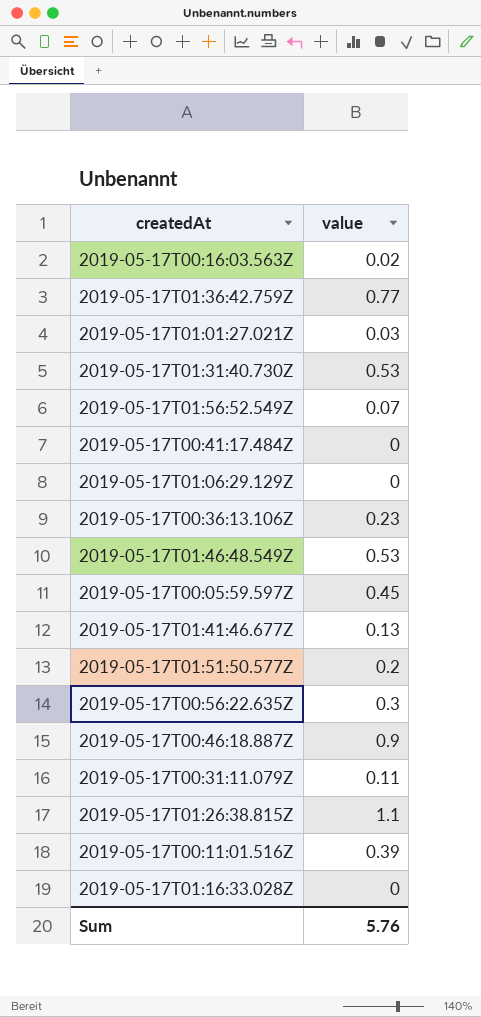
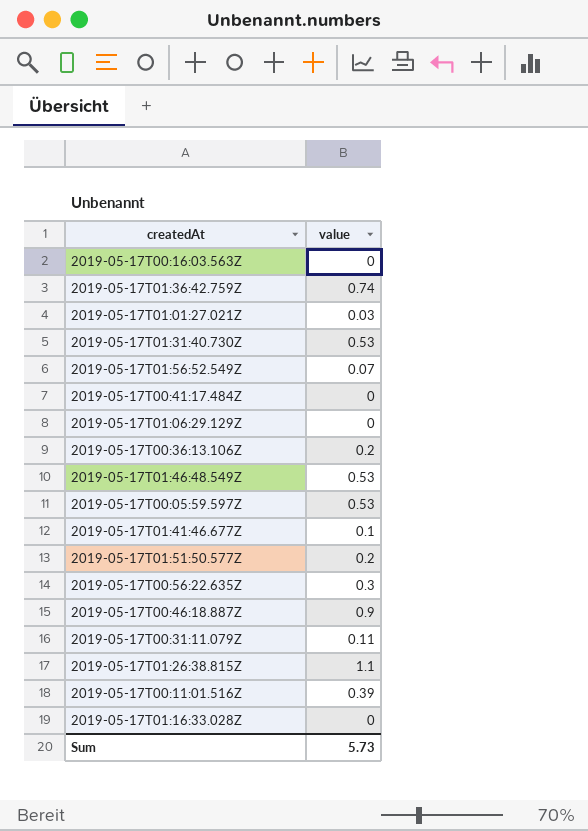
2019-05-17T00:16:03.563Z | value: 0.02 -> 0
2019-05-17T01:36:42.759Z | value: 0.77 -> 0.74
2019-05-17T00:36:13.106Z | value: 0.23 -> 0.2
2019-05-17T00:05:59.597Z | value: 0.45 -> 0.53
2019-05-17T01:41:46.677Z | value: 0.13 -> 0.1
Sum | value: 5.76 -> 5.73

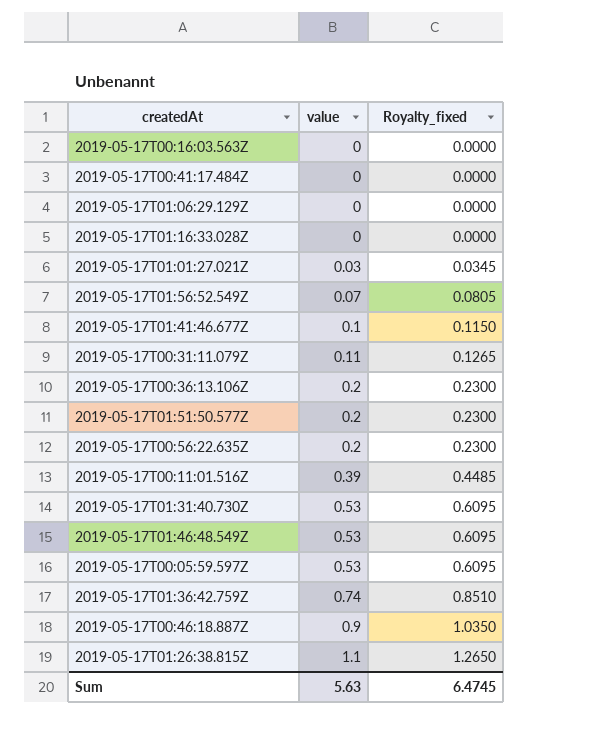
row order: none -> value ascending
column Royalty_fixed | formula: none -> [value] * 1.15
2019-05-17T00:56:22.635Z | value: 0.3 -> 0.2
Sum | value: 5.73 -> 5.63

